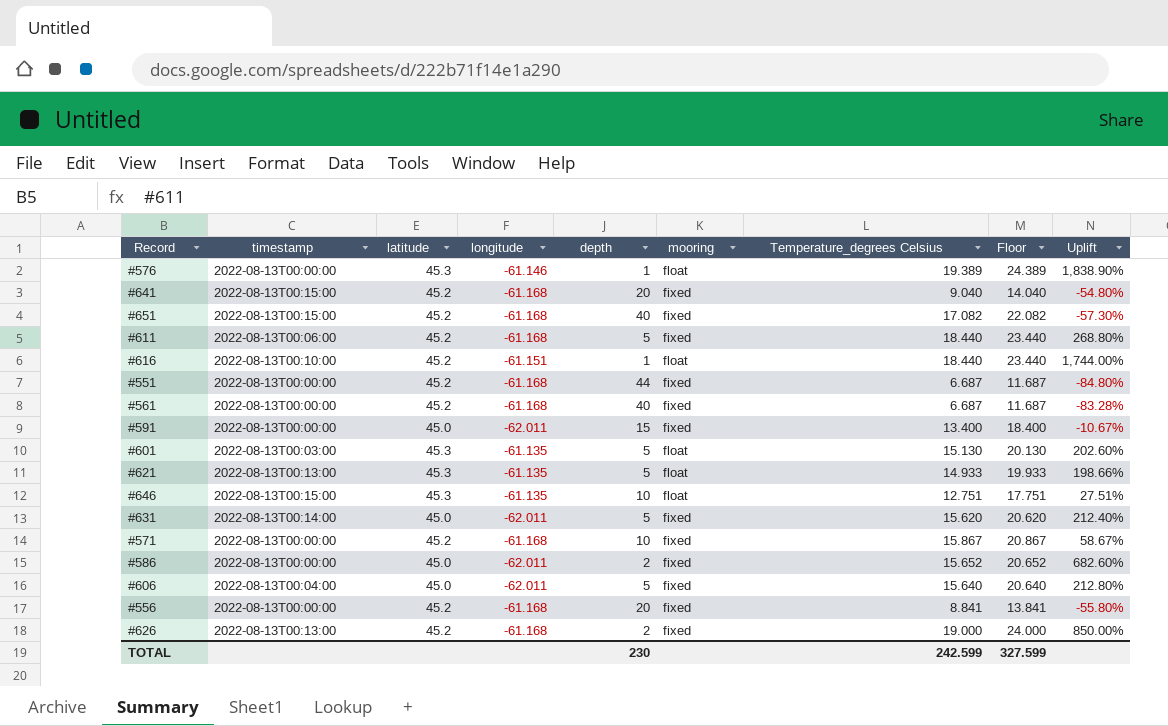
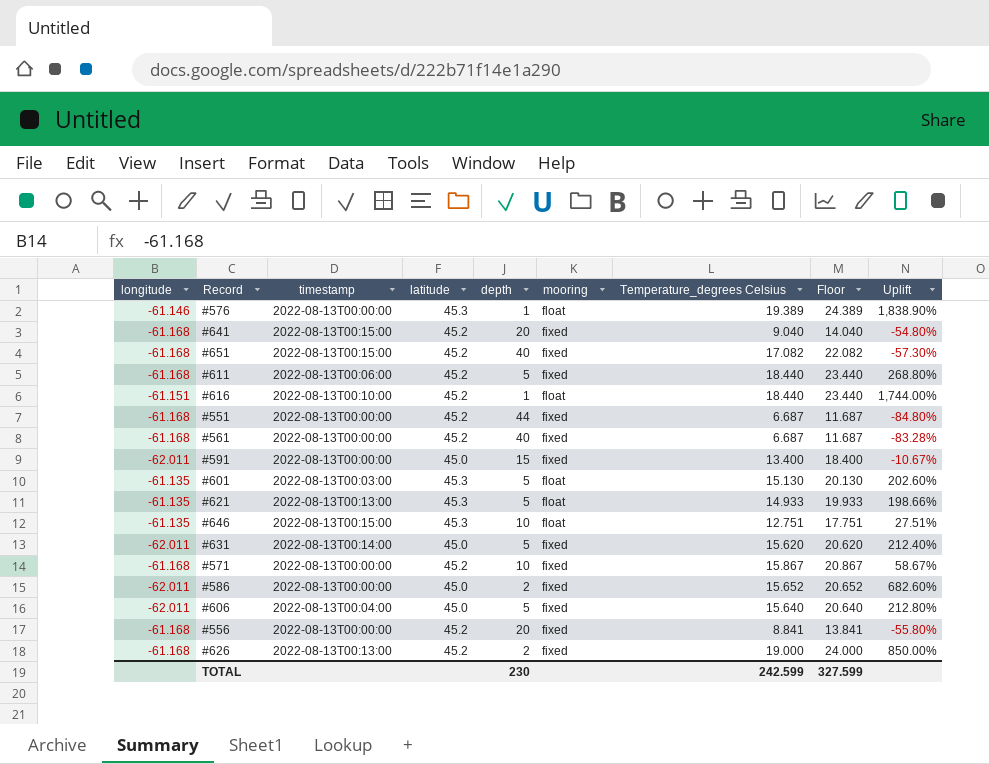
column longitude | position: 4 -> 1

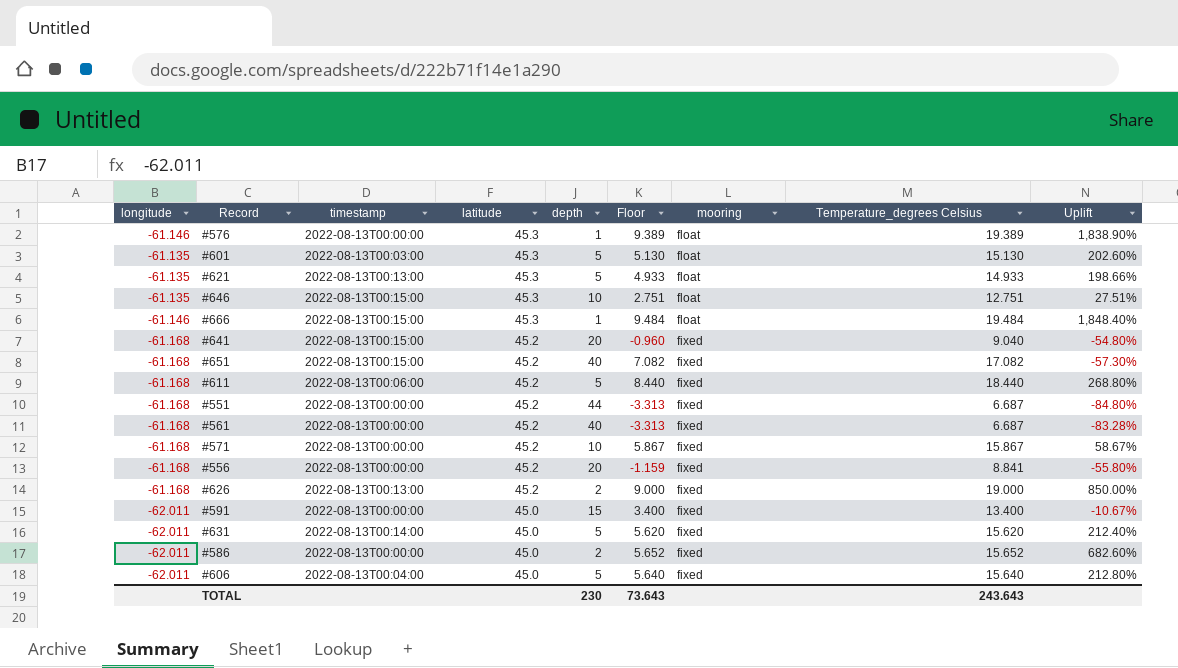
row order: none -> latitude descending
column Floor | formula: [Temperature_degrees Celsius] + 5 -> [Temperature_degrees Celsius] - 10
column Floor | position: 8 -> 6
row #616: -61.151 | 2022-08-13T00:10:00 | 45.2 | 1 | float | 18.440 | 23.440 | 1,744.00% -> none
row #666: none -> -61.146 | 2022-08-13T00:15:00 | 45.3 | 1 | 9.484 | float | 19.484 | 1,848.40%
TOTAL | Floor: 327.599 -> 73.643
TOTAL | Temperature_degrees Celsius: 242.599 -> 243.643

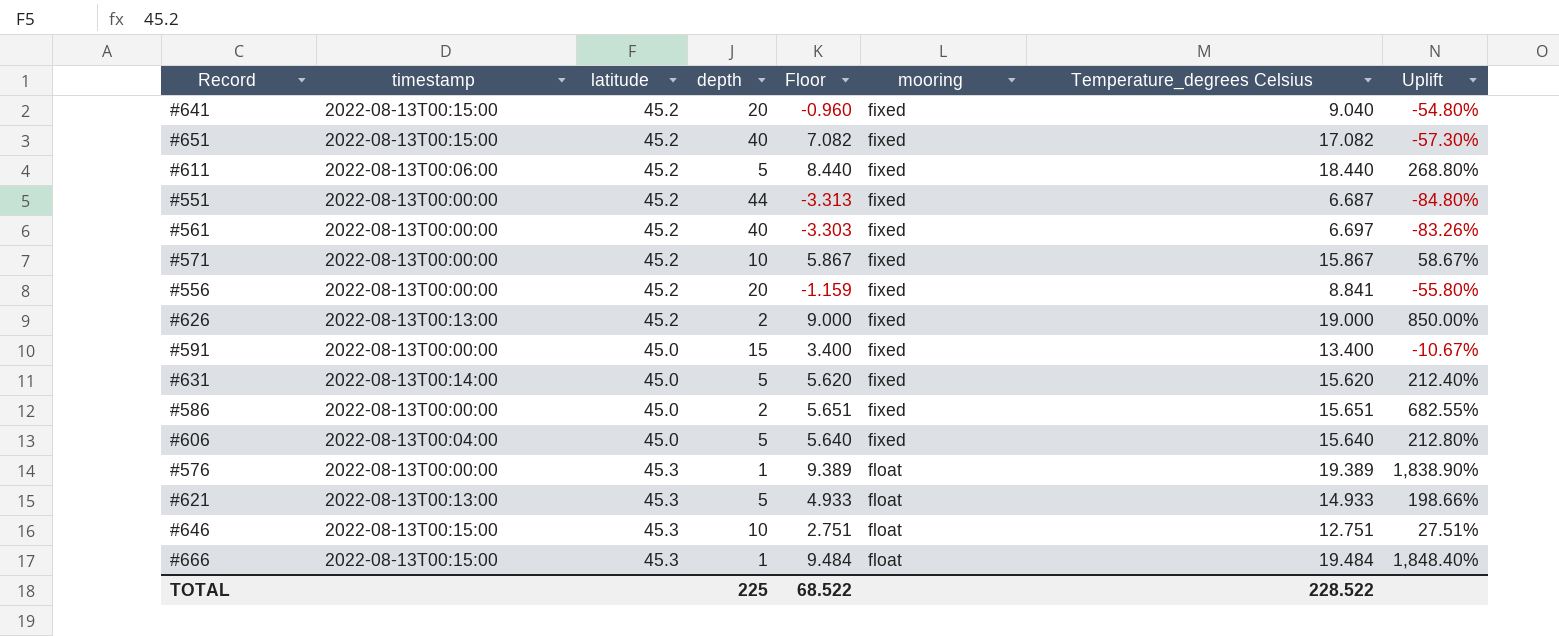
row order: latitude descending -> mooring ascending
column longitude | position: 1 -> none
row #601: -61.135 | 2022-08-13T00:03:00 | 45.3 | 5 | 5.130 | float | 15.130 | 202.60% -> none
#561 | Floor: -3.313 -> -3.303
#561 | Temperature_degrees Celsius: 6.687 -> 6.697
#561 | Uplift: -83.28% -> -83.26%
#586 | Floor: 5.652 -> 5.651
#586 | Temperature_degrees Celsius: 15.652 -> 15.651
#586 | Uplift: 682.60% -> 682.55%
TOTAL | depth: 230 -> 225
TOTAL | Floor: 73.643 -> 68.522
TOTAL | Temperature_degrees Celsius: 243.643 -> 228.522

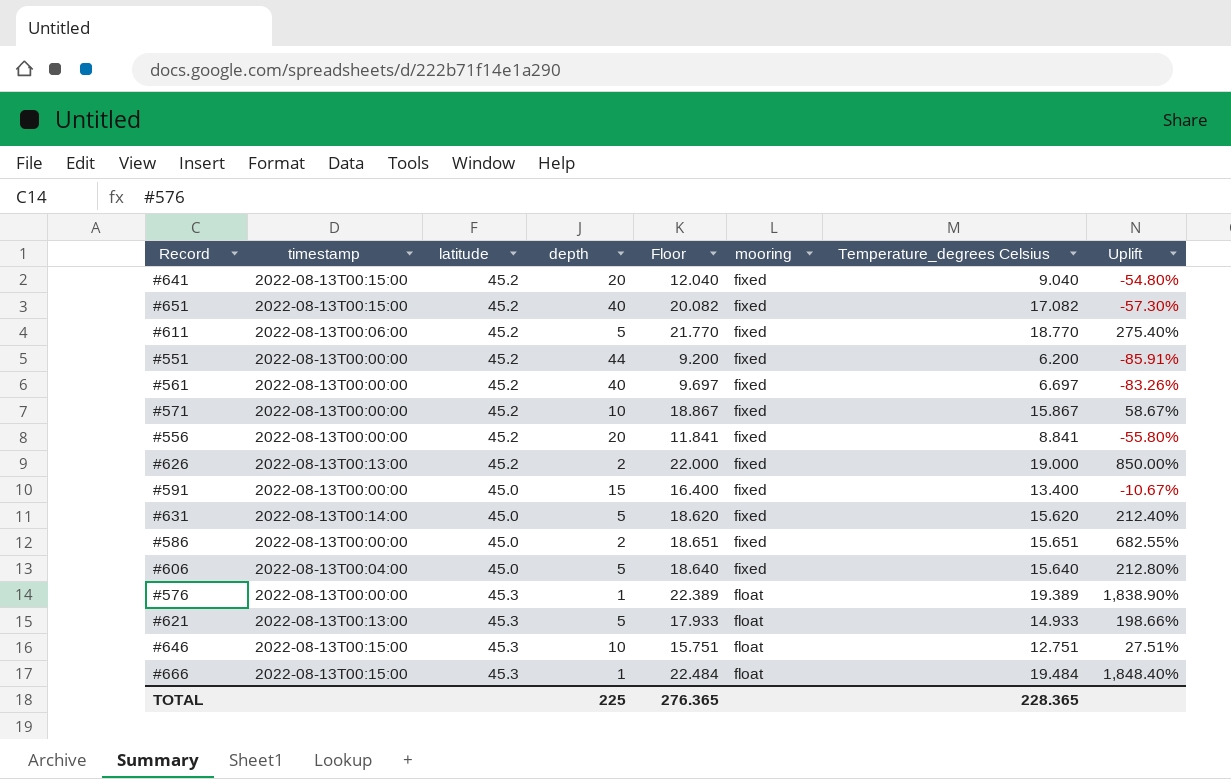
column Floor | formula: [Temperature_degrees Celsius] - 10 -> [Temperature_degrees Celsius] + 3
#611 | Temperature_degrees Celsius: 18.440 -> 18.770
#611 | Uplift: 268.80% -> 275.40%
#551 | Temperature_degrees Celsius: 6.687 -> 6.200
#551 | Uplift: -84.80% -> -85.91%
TOTAL | Floor: 68.522 -> 276.365
TOTAL | Temperature_degrees Celsius: 228.522 -> 228.365

